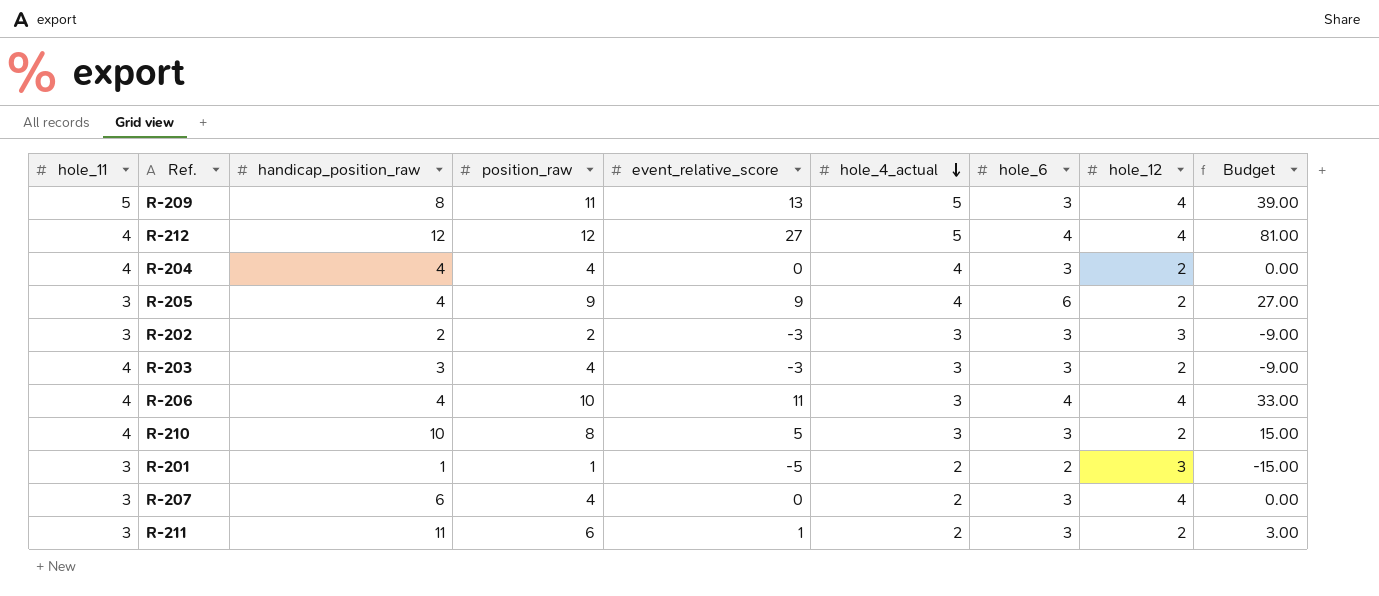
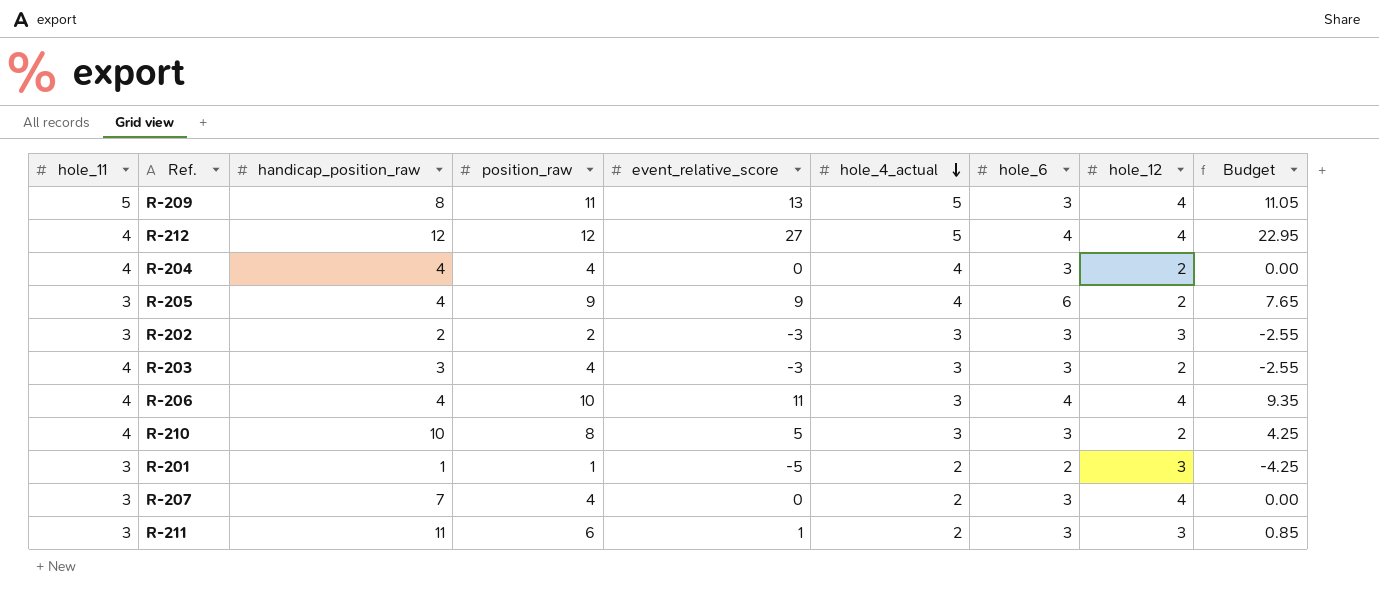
column Budget | formula: [event_relative_score] * 3 -> [event_relative_score] * 0.85
R-207 | handicap_position_raw: 6 -> 7
R-211 | hole_12: 2 -> 3

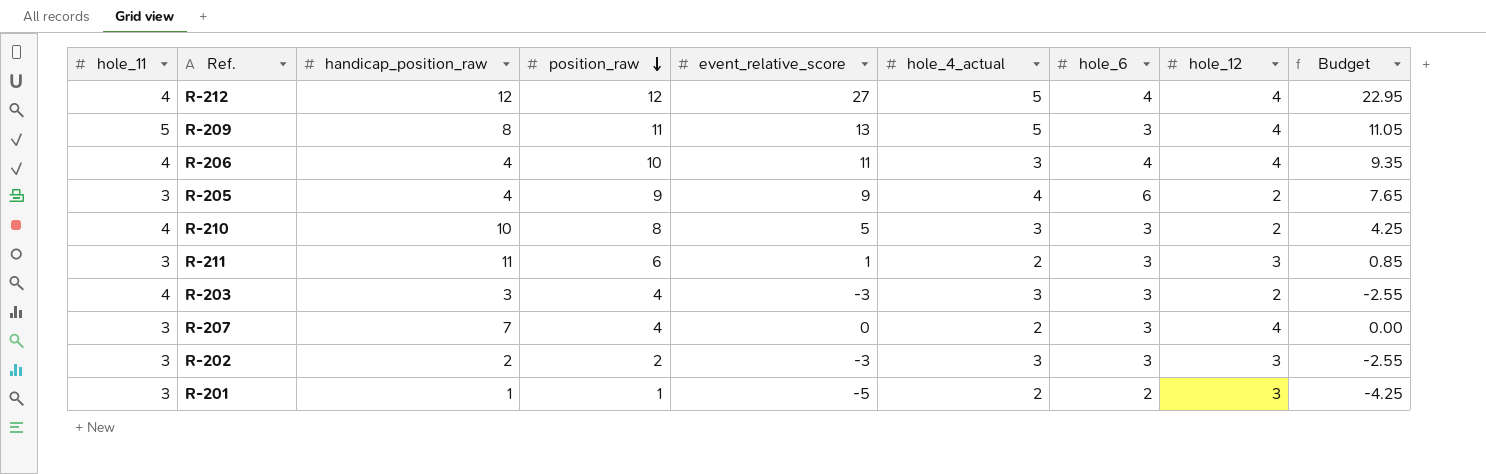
row order: hole_4_actual descending -> position_raw descending
row R-204: 4 | 4 | 4 | 0 | 4 | 3 | 2 | 0.00 -> none

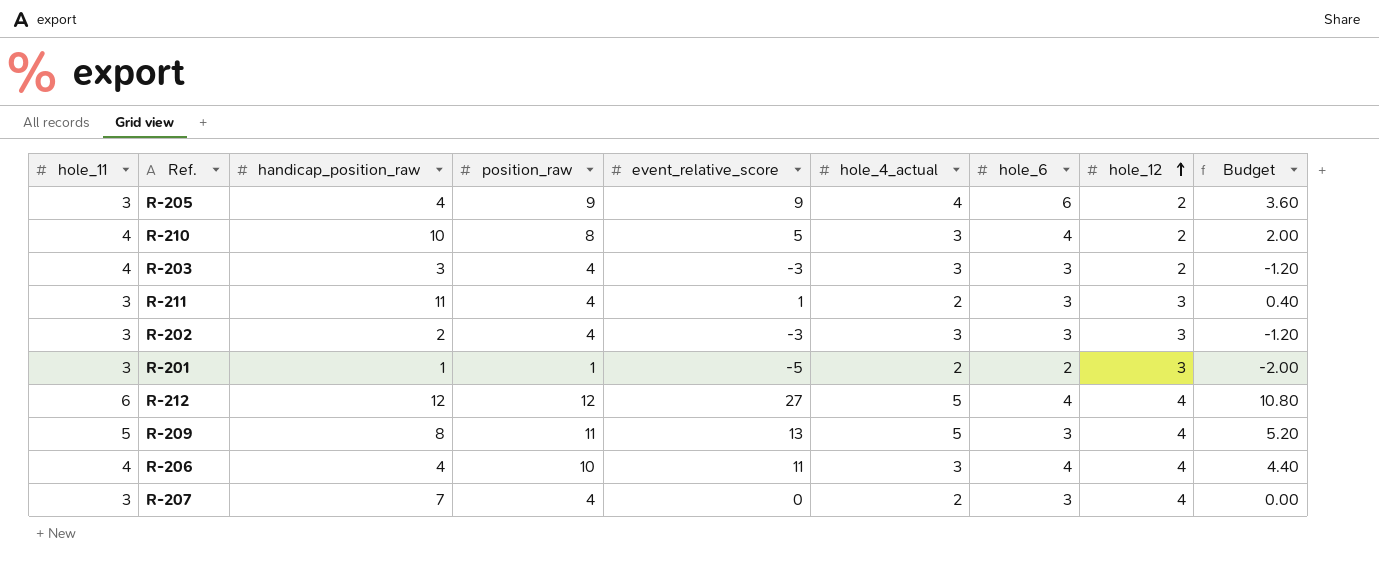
row order: position_raw descending -> hole_12 ascending
column Budget | formula: [event_relative_score] * 0.85 -> [event_relative_score] * 0.4
R-210 | hole_6: 3 -> 4
R-211 | position_raw: 6 -> 4
R-202 | position_raw: 2 -> 4
R-212 | hole_11: 4 -> 6

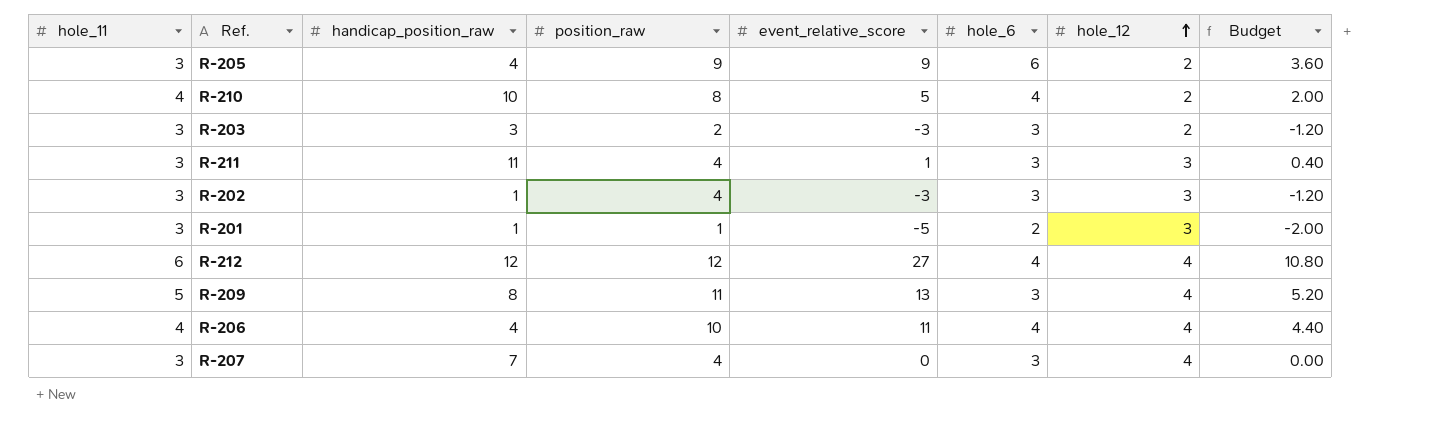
column hole_4_actual | position: 6 -> none
R-203 | hole_11: 4 -> 3
R-203 | position_raw: 4 -> 2
R-202 | handicap_position_raw: 2 -> 1

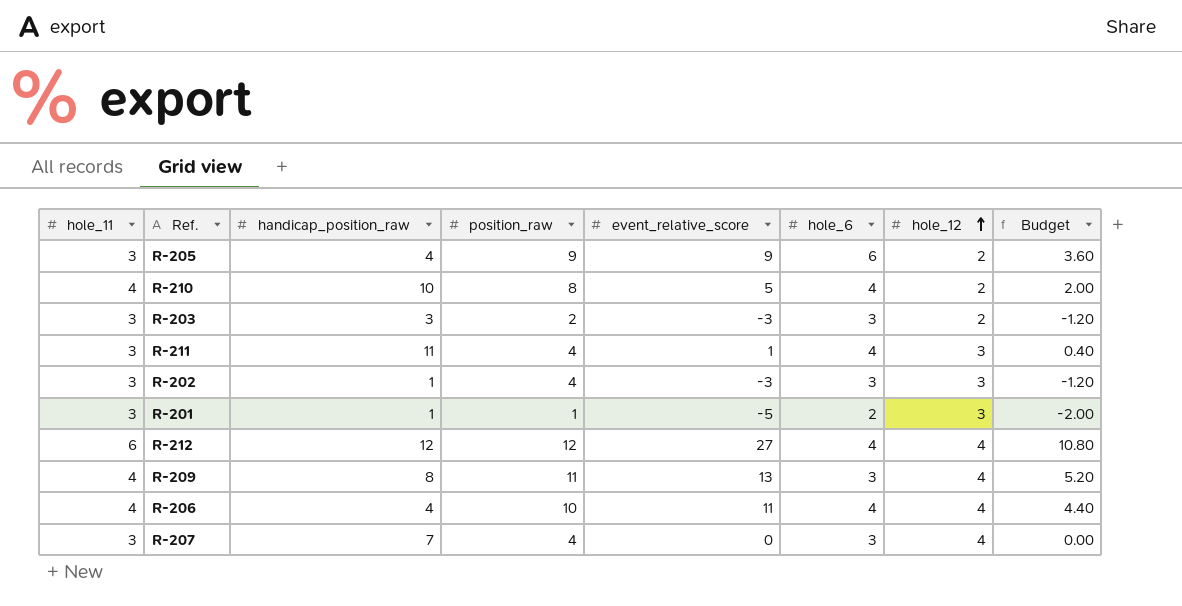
R-211 | hole_6: 3 -> 4
R-209 | hole_11: 5 -> 4

